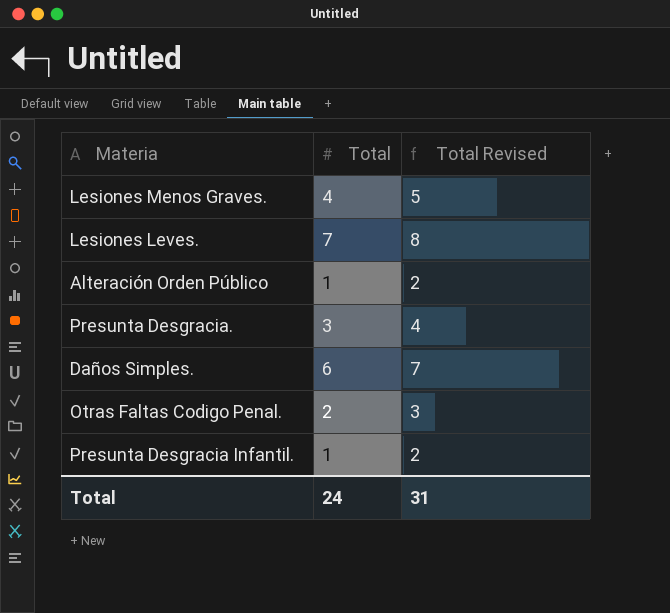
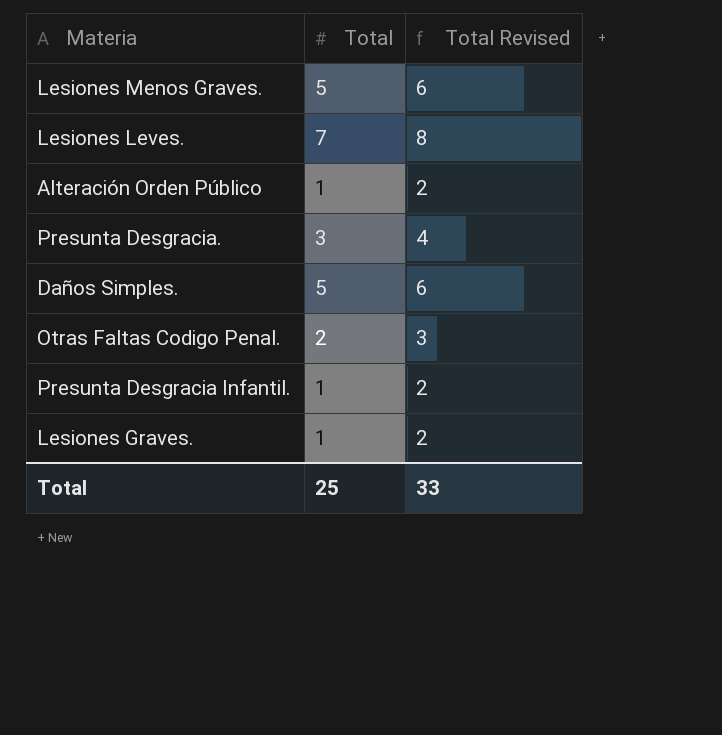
Lesiones Menos Graves. | Total: 4 -> 5
Lesiones Menos Graves. | Total Revised: 5 -> 6
Daños Simples. | Total: 6 -> 5
Daños Simples. | Total Revised: 7 -> 6
row Lesiones Graves.: none -> 1 | 2
Total | Total: 24 -> 25
Total | Total Revised: 31 -> 33

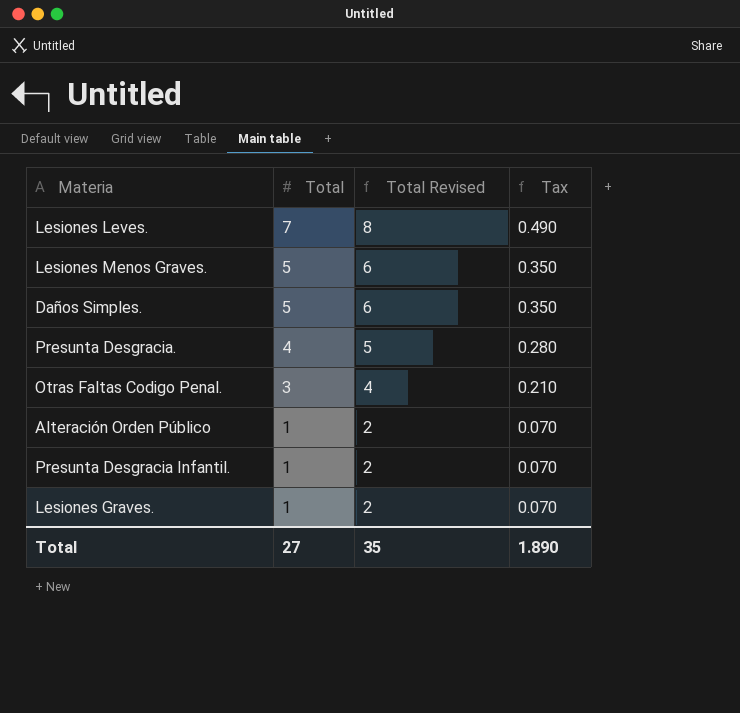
row order: none -> Total descending
column Tax | formula: none -> [Total] * 0.07
Presunta Desgracia. | Total: 3 -> 4
Presunta Desgracia. | Total Revised: 4 -> 5
Otras Faltas Codigo Penal. | Total: 2 -> 3
Otras Faltas Codigo Penal. | Total Revised: 3 -> 4
Total | Total: 25 -> 27
Total | Total Revised: 33 -> 35

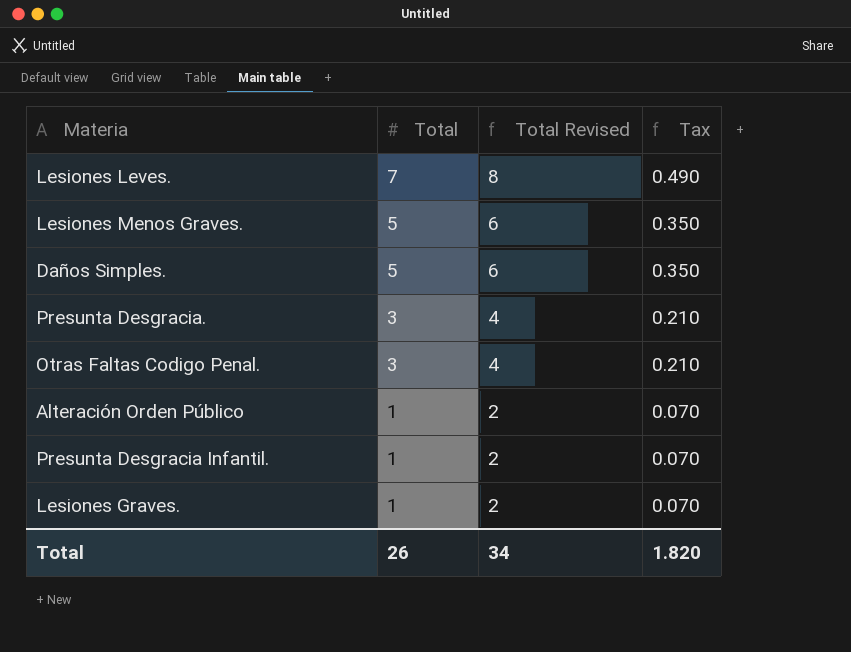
Presunta Desgracia. | Total: 4 -> 3
Presunta Desgracia. | Total Revised: 5 -> 4
Presunta Desgracia. | Tax: 0.280 -> 0.210
Total | Total: 27 -> 26
Total | Total Revised: 35 -> 34
Total | Tax: 1.890 -> 1.820

